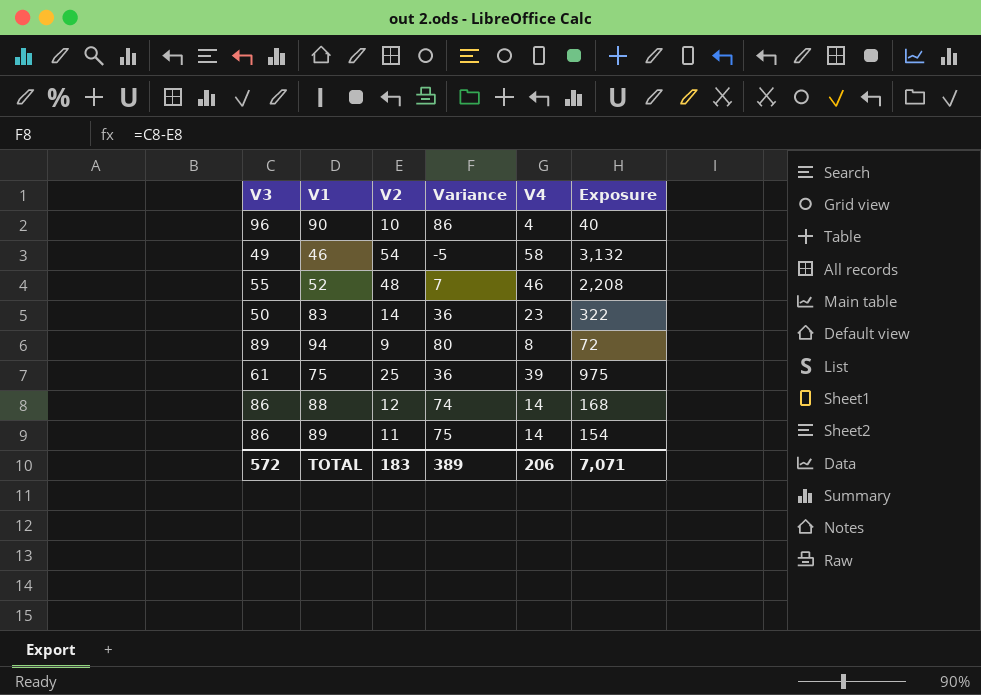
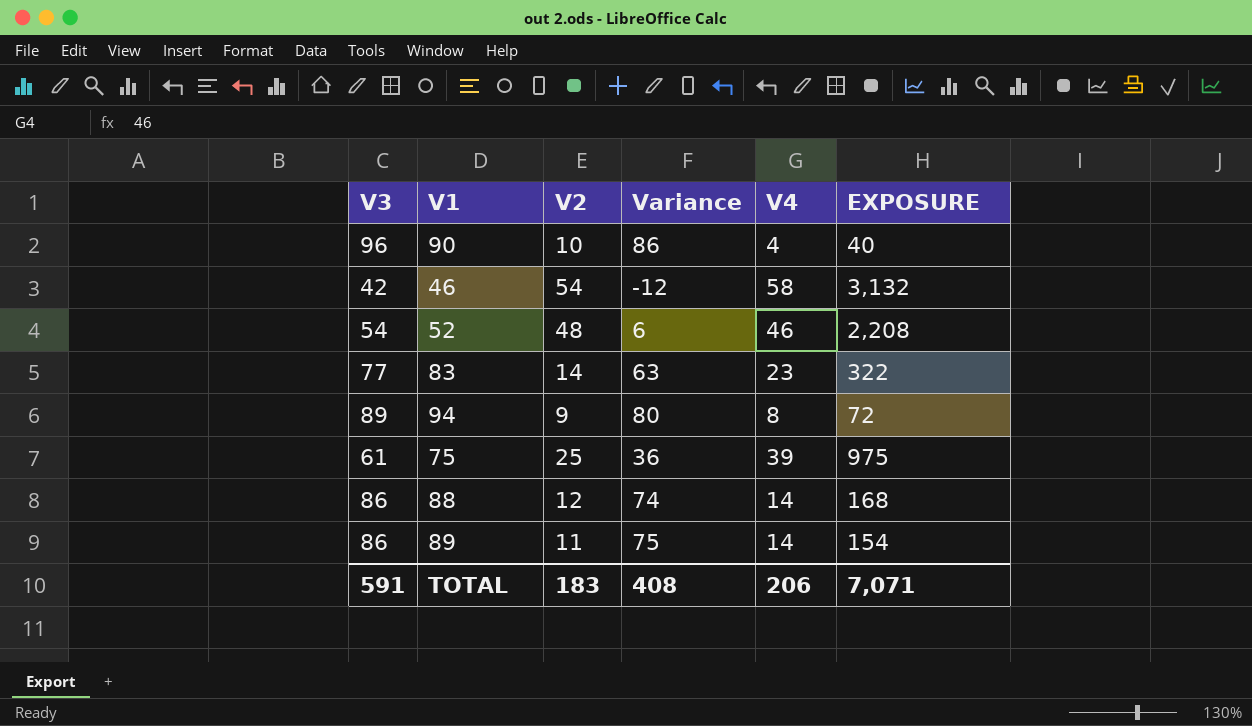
column name: Exposure -> EXPOSURE
46 | V3: 49 -> 42
46 | Variance: -5 -> -12
52 | V3: 55 -> 54
52 | Variance: 7 -> 6
83 | V3: 50 -> 77
83 | Variance: 36 -> 63
TOTAL | V3: 572 -> 591
TOTAL | Variance: 389 -> 408

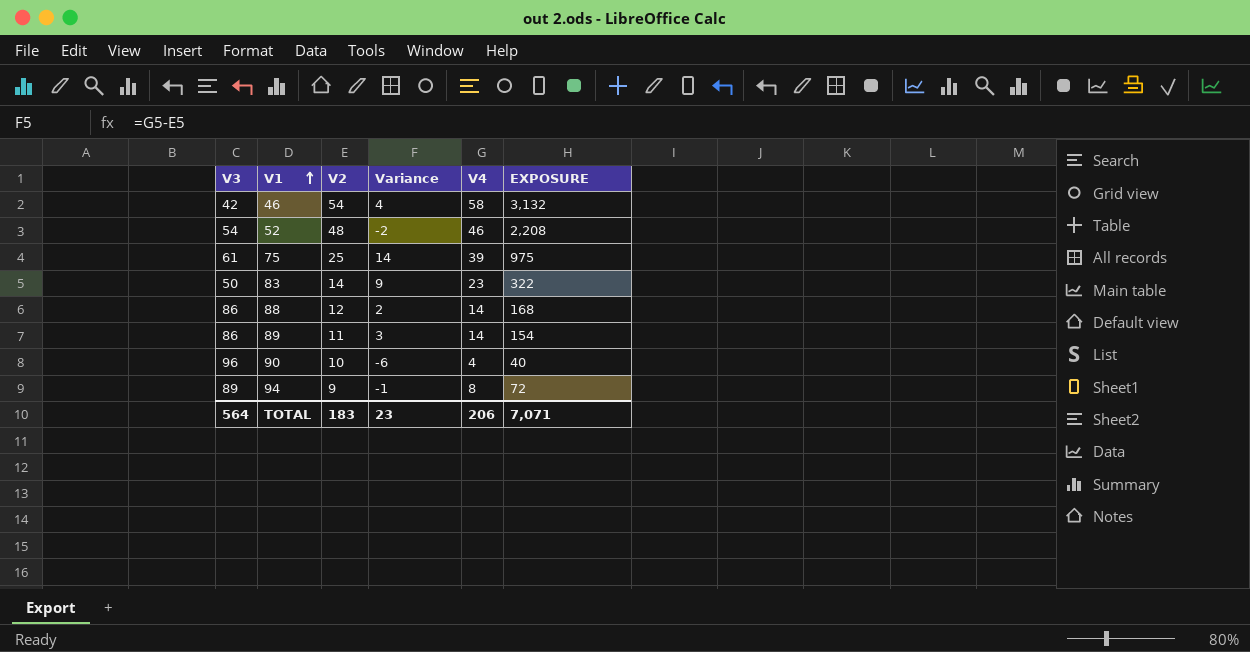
row order: none -> V1 ascending
column Variance | formula: [V3] - [V2] -> [V4] - [V2]
83 | V3: 77 -> 50
TOTAL | V3: 591 -> 564
TOTAL | Variance: 408 -> 23

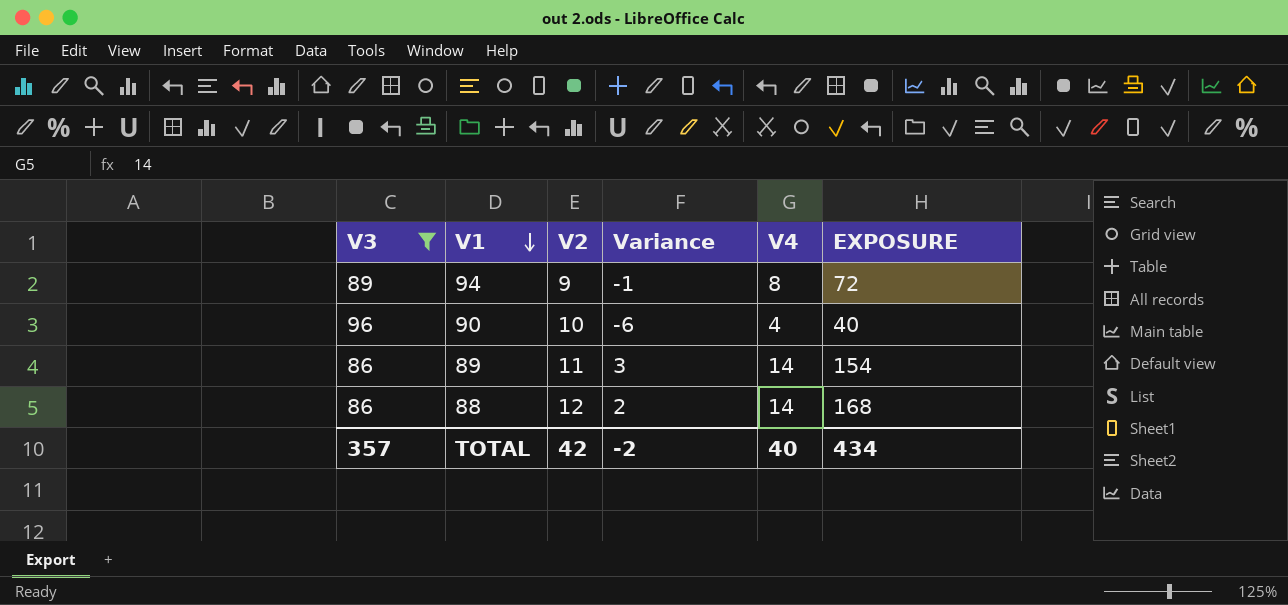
filter: none -> V3 >= 86
row order: V1 ascending -> V1 descending
TOTAL | V3: 564 -> 357
TOTAL | V2: 183 -> 42
TOTAL | Variance: 23 -> -2
TOTAL | V4: 206 -> 40
TOTAL | EXPOSURE: 7,071 -> 434

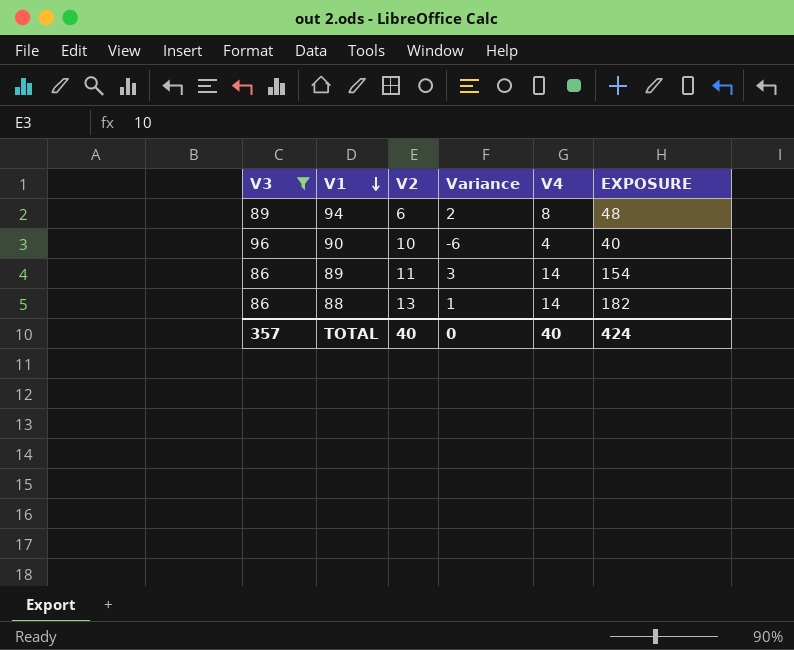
94 | V2: 9 -> 6
94 | Variance: -1 -> 2
94 | EXPOSURE: 72 -> 48
88 | V2: 12 -> 13
88 | Variance: 2 -> 1
88 | EXPOSURE: 168 -> 182
TOTAL | V2: 42 -> 40
TOTAL | Variance: -2 -> 0
TOTAL | EXPOSURE: 434 -> 424

